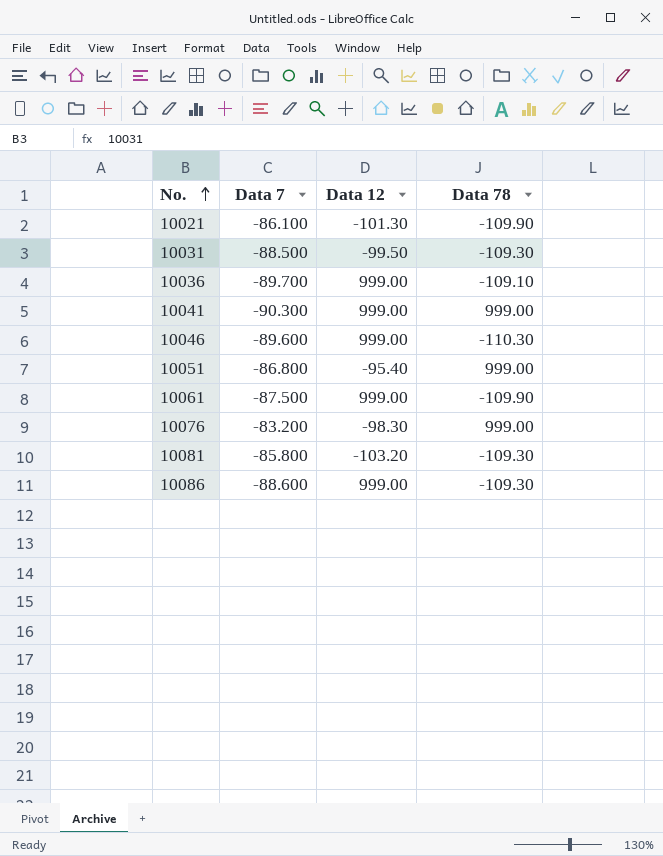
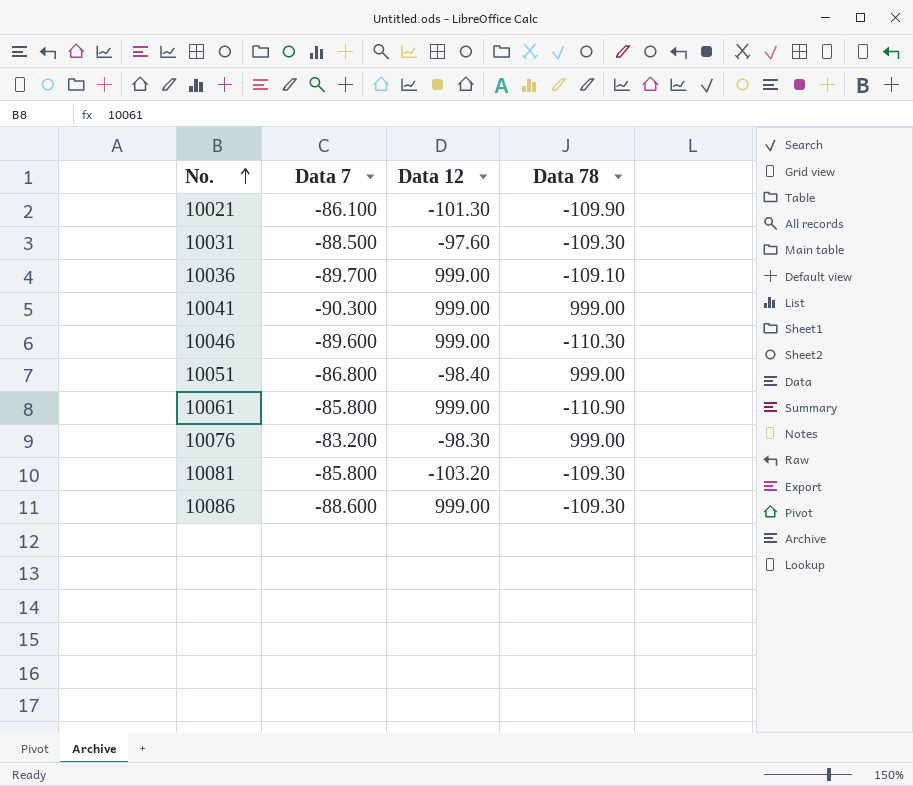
10031 | Data 12: -99.50 -> -97.60
10051 | Data 12: -95.40 -> -98.40
10061 | Data 7: -87.500 -> -85.800
10061 | Data 78: -109.90 -> -110.90

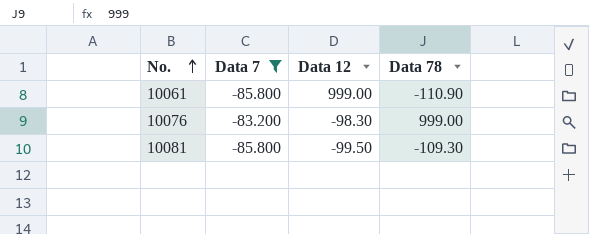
filter: none -> Data 7 >= -85.800
10081 | Data 12: -103.20 -> -99.50

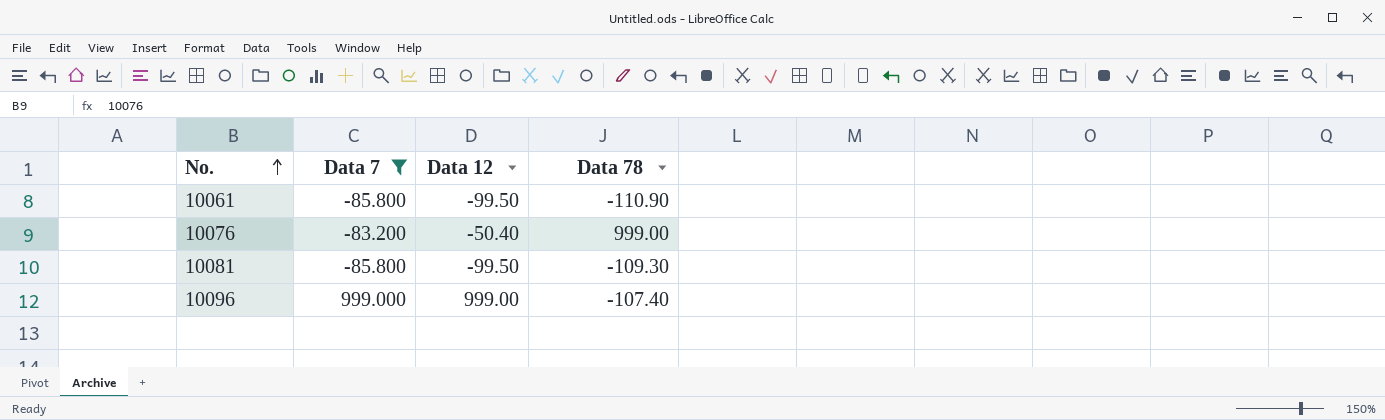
10061 | Data 12: 999.00 -> -99.50
10076 | Data 12: -98.30 -> -50.40
row 10096: none -> 999.000 | 999.00 | -107.40

